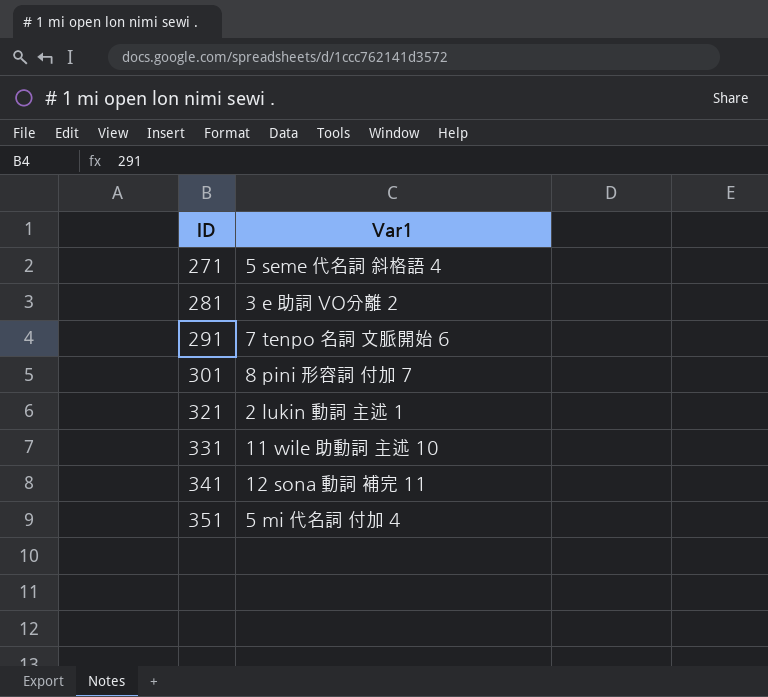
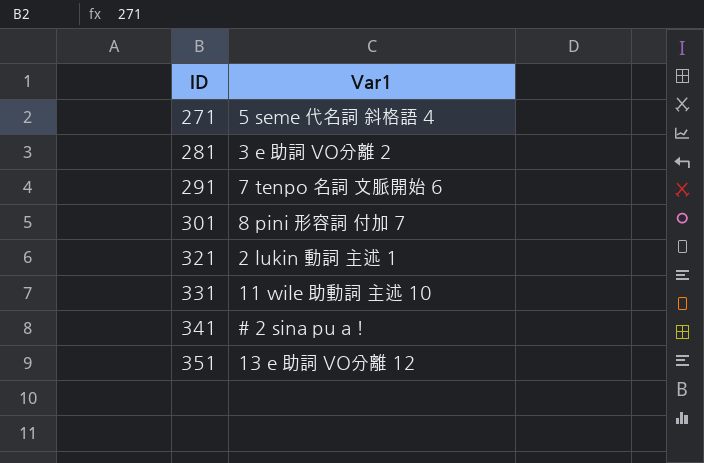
341 | Var1: 12 sona 動詞 補完 11 -> # 2 sina pu a !
351 | Var1: 5 mi 代名詞 付加 4 -> 13 e 助詞 VO分離 12

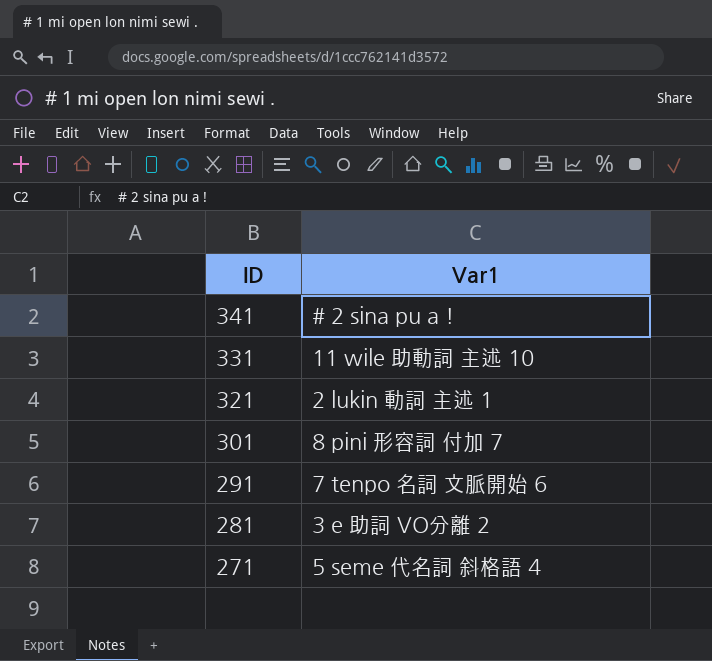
row order: ID ascending -> ID descending
row 351: 13 e 助詞 VO分離 12 -> none

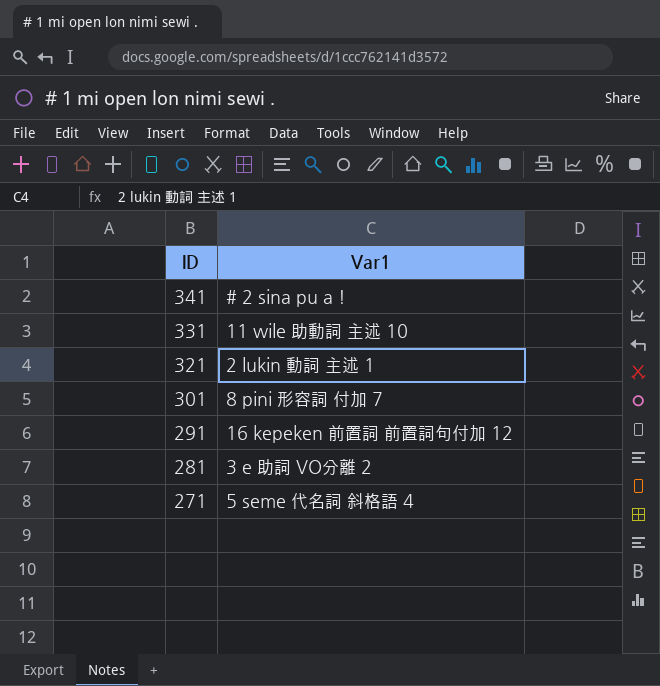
291 | Var1: 7 tenpo 名詞 文脈開始 6 -> 16 kepeken 前置詞 前置詞句付加 12

